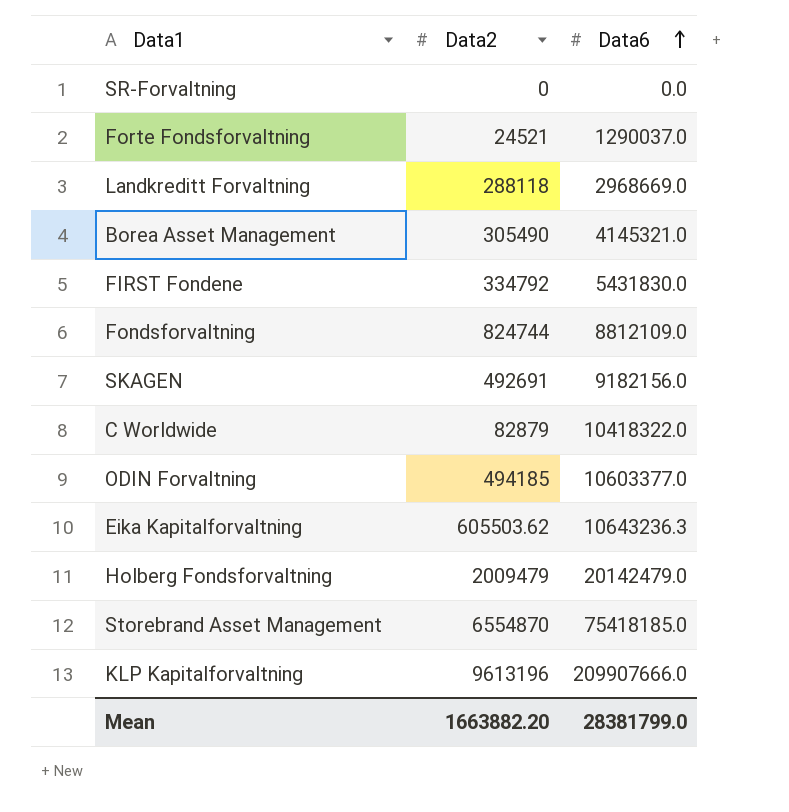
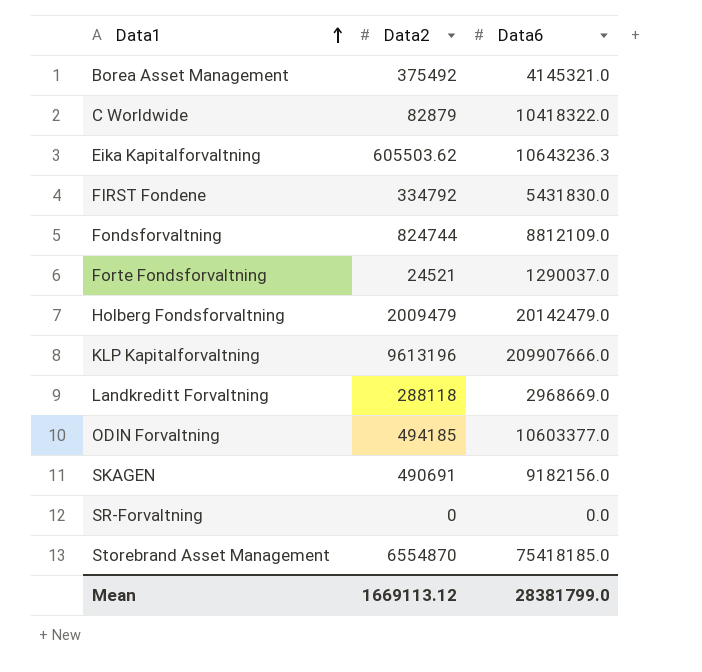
row order: Data6 ascending -> Data1 ascending
Borea Asset Management | Data2: 305490 -> 375492
SKAGEN | Data2: 492691 -> 490691
Mean | Data2: 1663882.20 -> 1669113.12

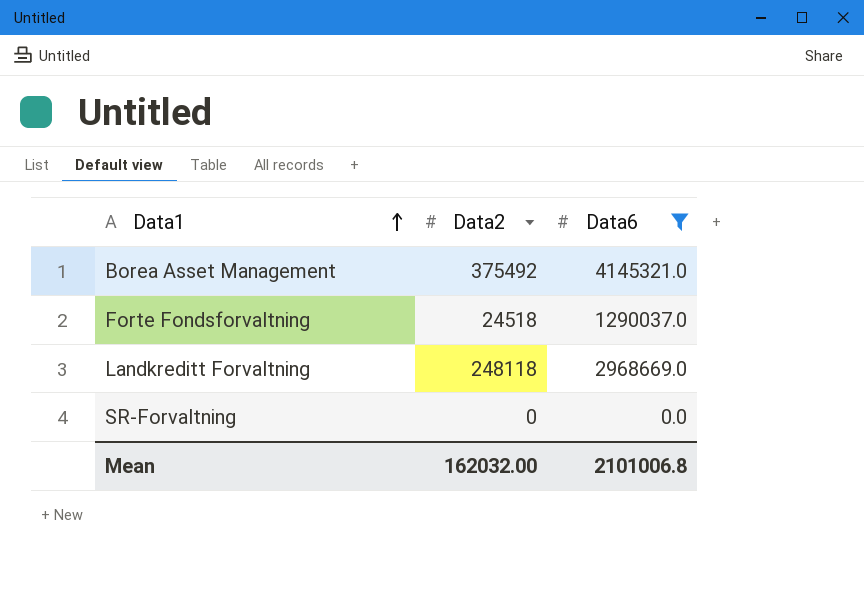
filter: none -> Data6 <= 4145321.0
Forte Fondsforvaltning | Data2: 24521 -> 24518
Landkreditt Forvaltning | Data2: 288118 -> 248118
Mean | Data2: 1669113.12 -> 162032.00
Mean | Data6: 28381799.0 -> 2101006.8

